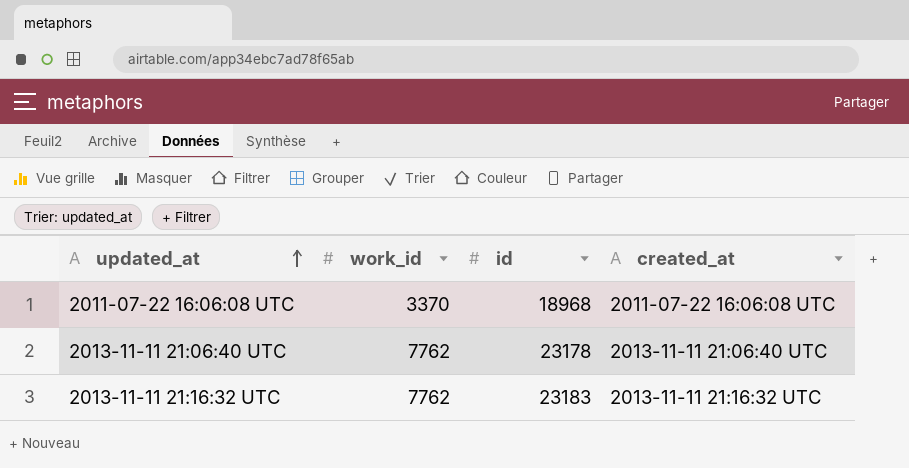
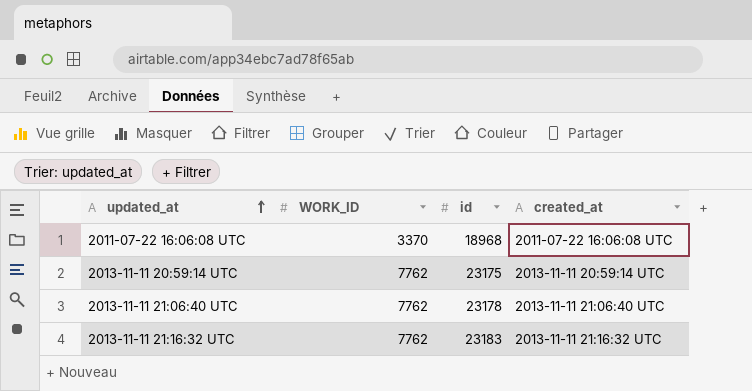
column name: work_id -> WORK_ID
row 2013-11-11 20:59:14 UTC: none -> 7762 | 23175 | 2013-11-11 20:59:14 UTC

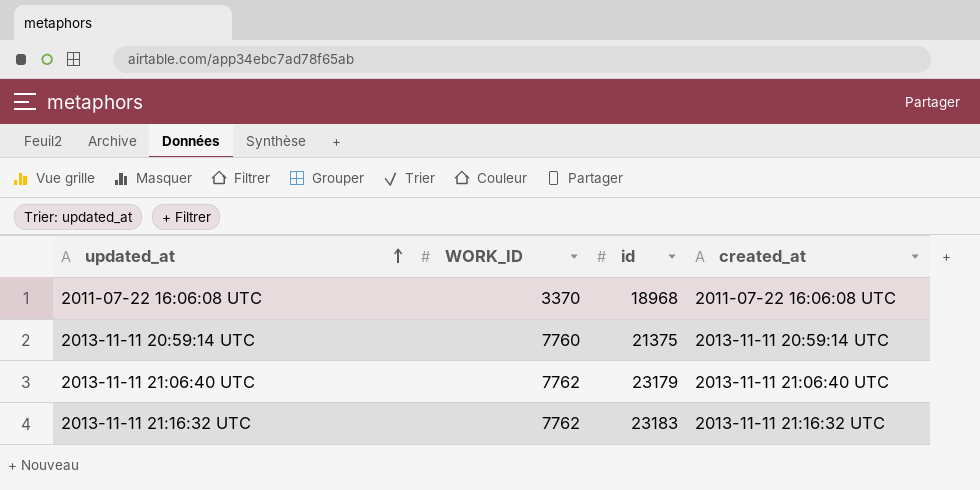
2013-11-11 20:59:14 UTC | WORK_ID: 7762 -> 7760
2013-11-11 20:59:14 UTC | id: 23175 -> 21375
2013-11-11 21:06:40 UTC | id: 23178 -> 23179

